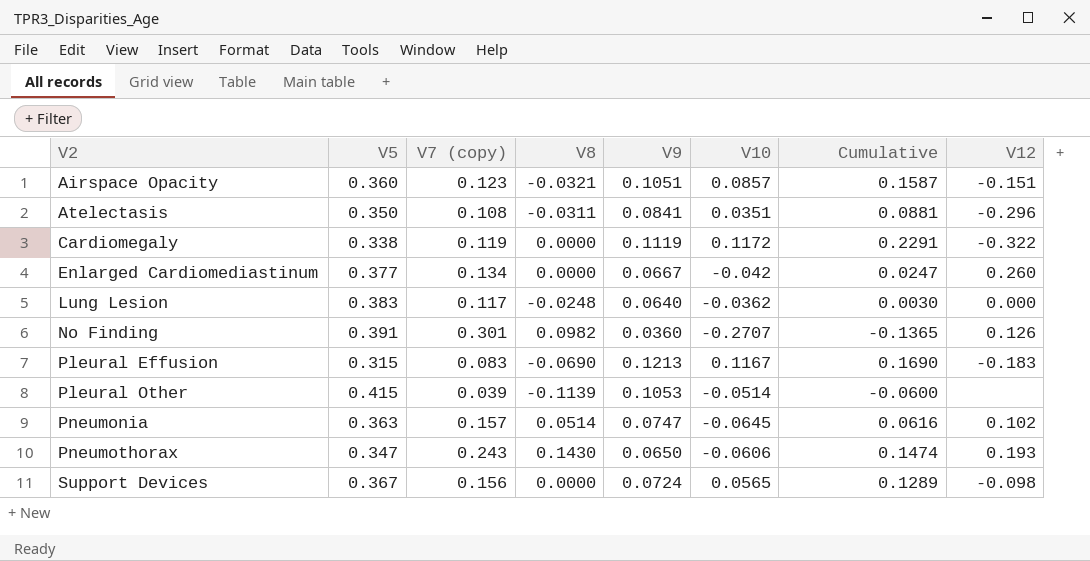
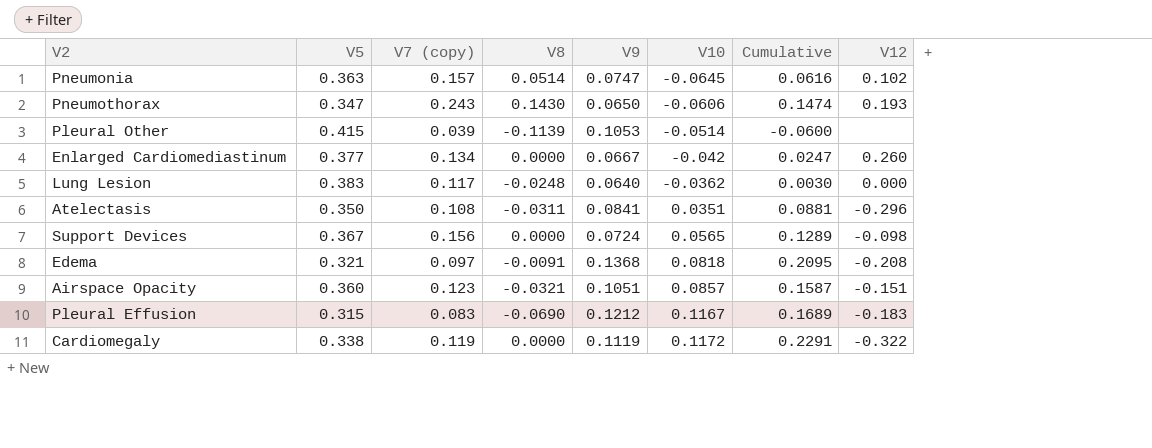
row order: V2 ascending -> V10 ascending
row No Finding: 0.391 | 0.301 | 0.0982 | 0.0360 | -0.2707 | -0.1365 | 0.126 -> none
row Edema: none -> 0.321 | 0.097 | -0.0091 | 0.1368 | 0.0818 | 0.2095 | -0.208
Pleural Effusion | V9: 0.1213 -> 0.1212
Pleural Effusion | Cumulative: 0.1690 -> 0.1689

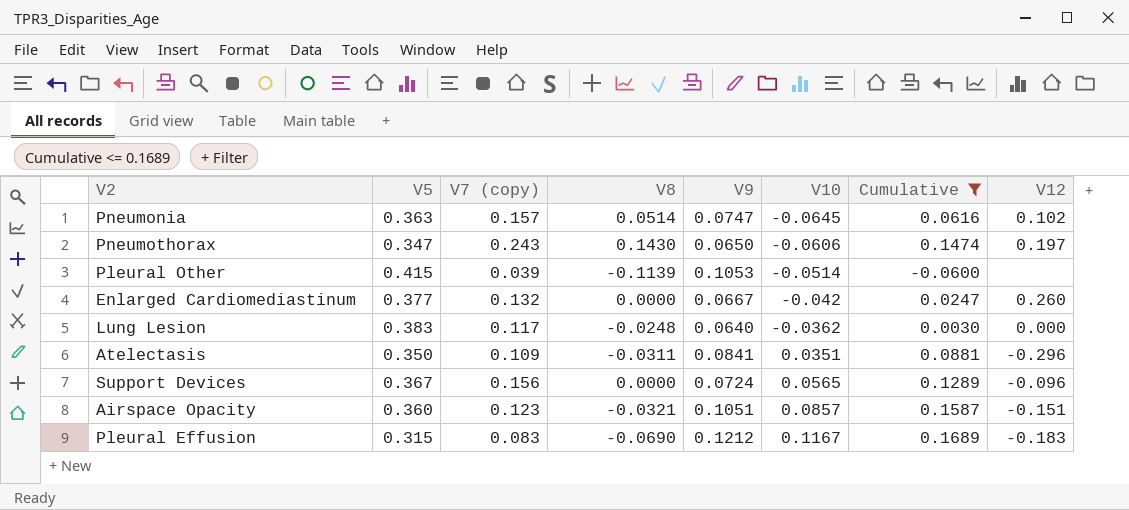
filter: none -> Cumulative <= 0.1689
Pneumothorax | V12: 0.193 -> 0.197
Enlarged Cardiomediastinum | V7 (copy): 0.134 -> 0.132
Atelectasis | V7 (copy): 0.108 -> 0.109
Support Devices | V12: -0.098 -> -0.096

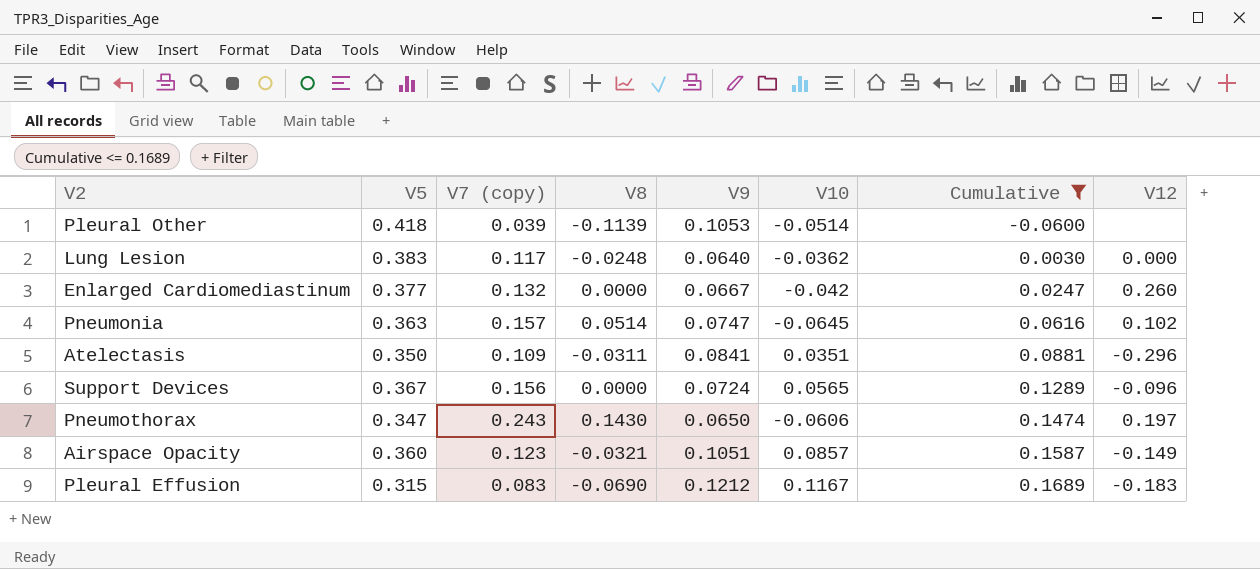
row order: V10 ascending -> Cumulative ascending
Pleural Other | V5: 0.415 -> 0.418
Airspace Opacity | V12: -0.151 -> -0.149

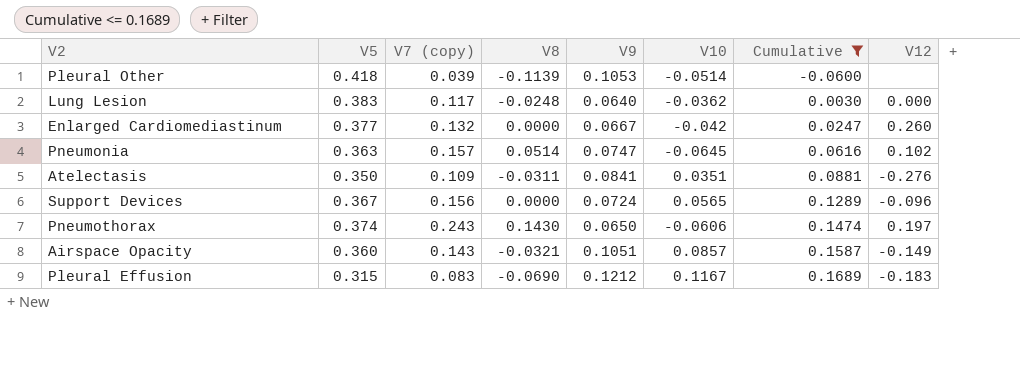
Atelectasis | V12: -0.296 -> -0.276
Pneumothorax | V5: 0.347 -> 0.374
Airspace Opacity | V7 (copy): 0.123 -> 0.143

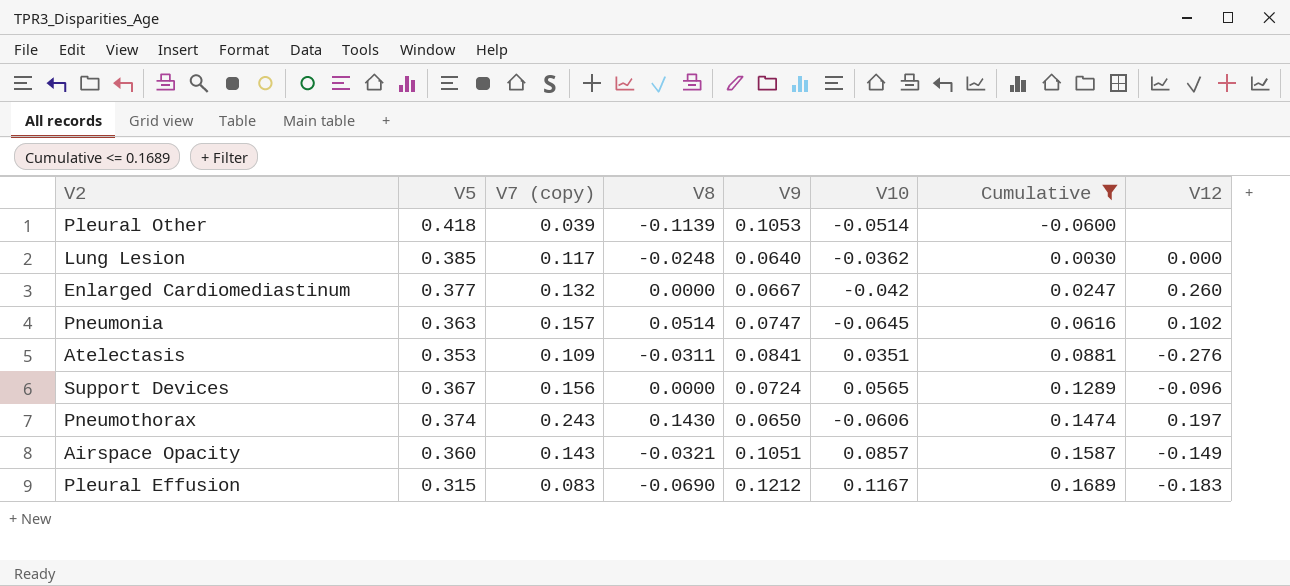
Lung Lesion | V5: 0.383 -> 0.385
Atelectasis | V5: 0.350 -> 0.353

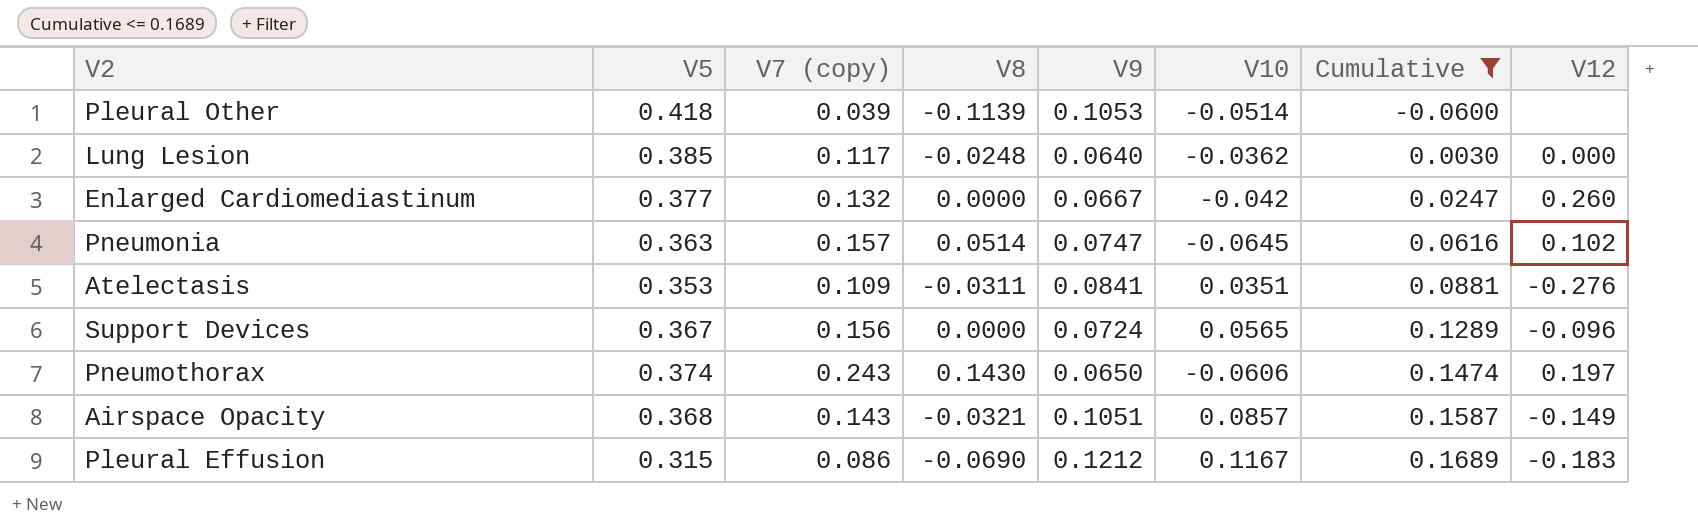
Airspace Opacity | V5: 0.360 -> 0.368
Pleural Effusion | V7 (copy): 0.083 -> 0.086

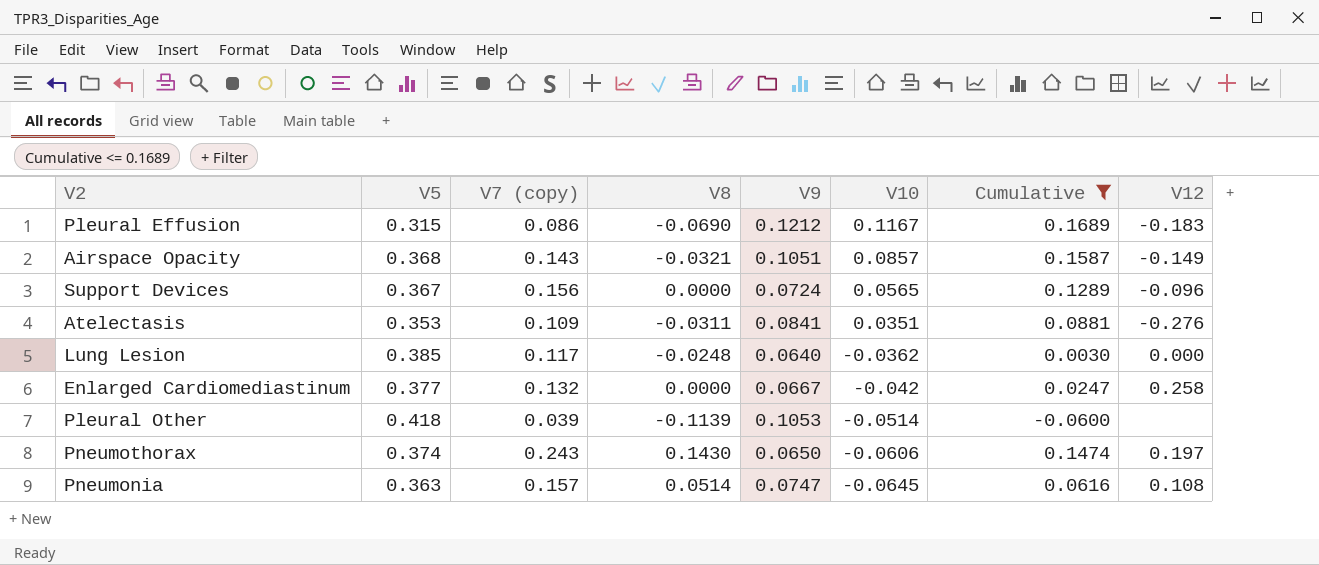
row order: Cumulative ascending -> V10 descending
Enlarged Cardiomediastinum | V12: 0.260 -> 0.258
Pneumonia | V12: 0.102 -> 0.108

